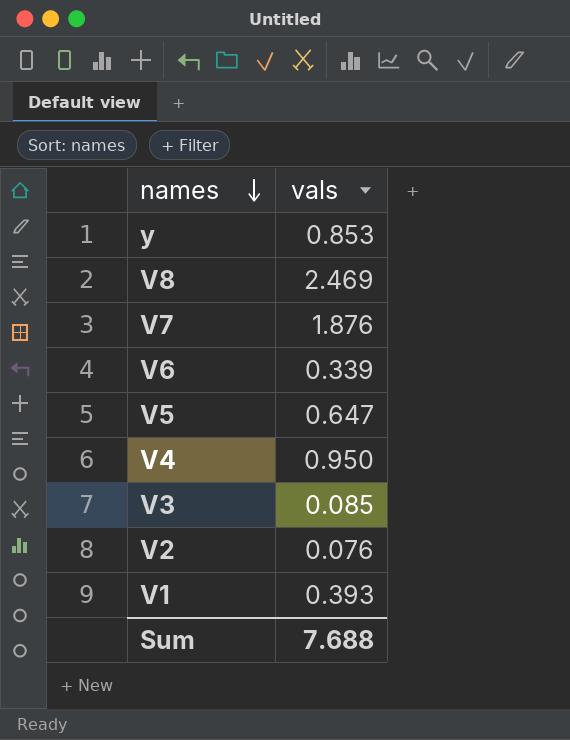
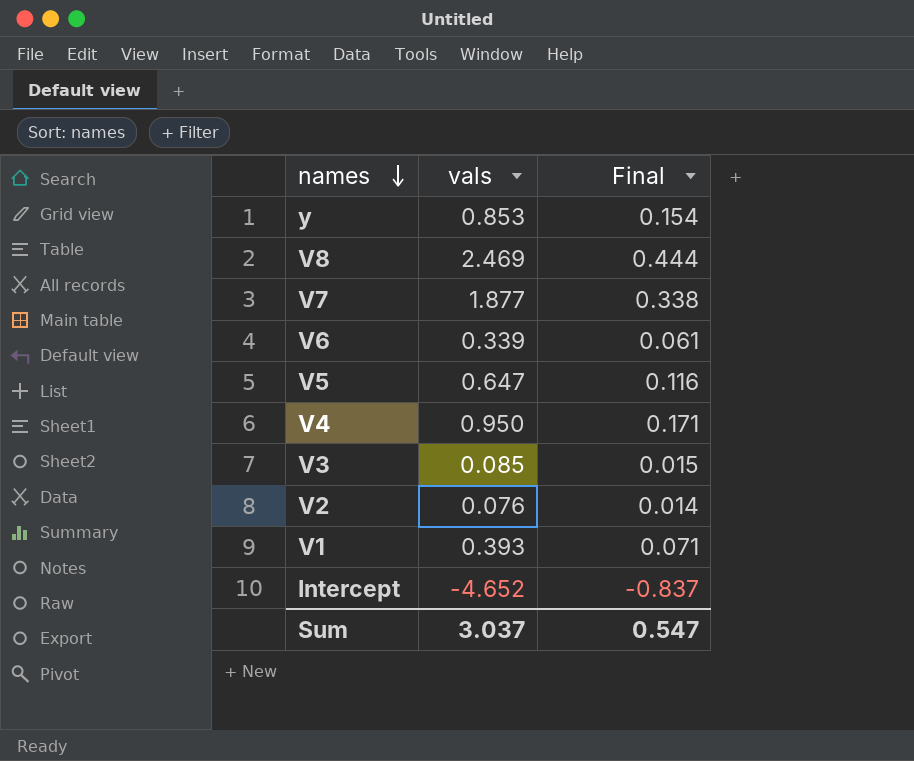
column Final | formula: none -> [vals] * 0.18
V7 | vals: 1.876 -> 1.877
row Intercept: none -> -4.652 | -0.837
Sum | vals: 7.688 -> 3.037

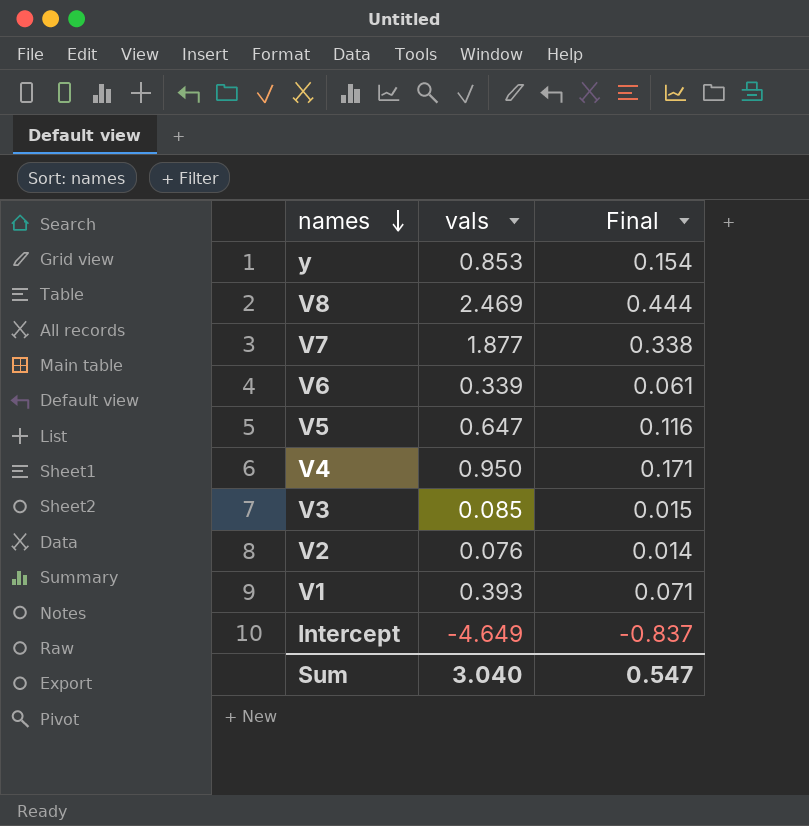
Intercept | vals: -4.652 -> -4.649
Sum | vals: 3.037 -> 3.040

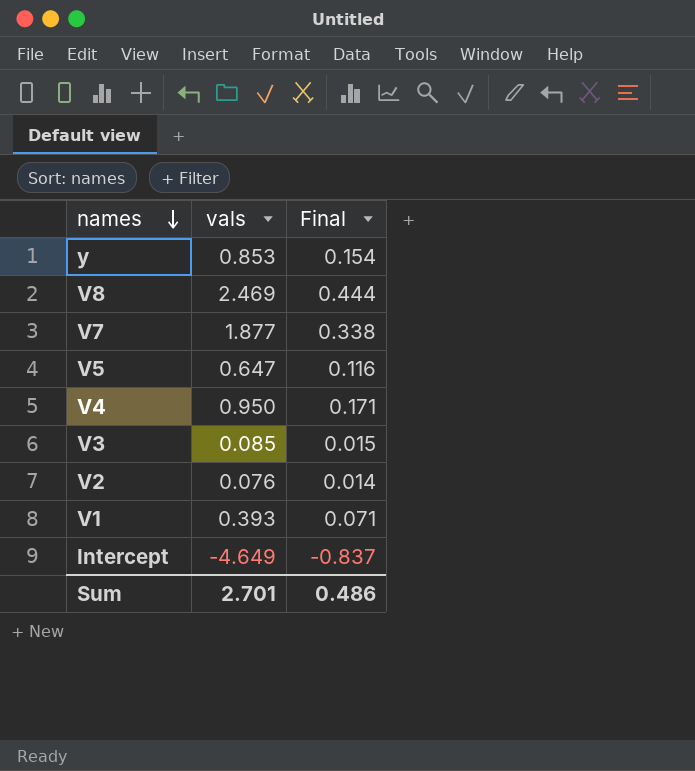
row V6: 0.339 | 0.061 -> none
Sum | vals: 3.040 -> 2.701
Sum | Final: 0.547 -> 0.486

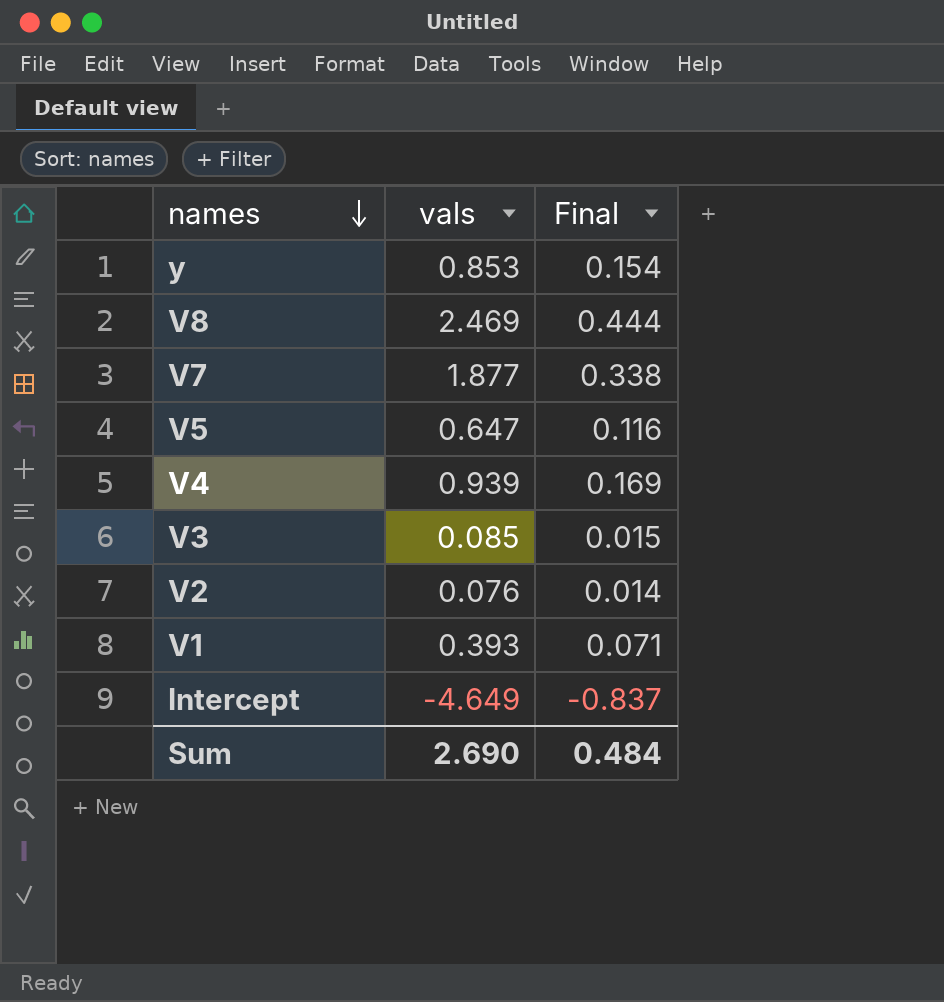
V4 | vals: 0.950 -> 0.939
V4 | Final: 0.171 -> 0.169
Sum | vals: 2.701 -> 2.690
Sum | Final: 0.486 -> 0.484

